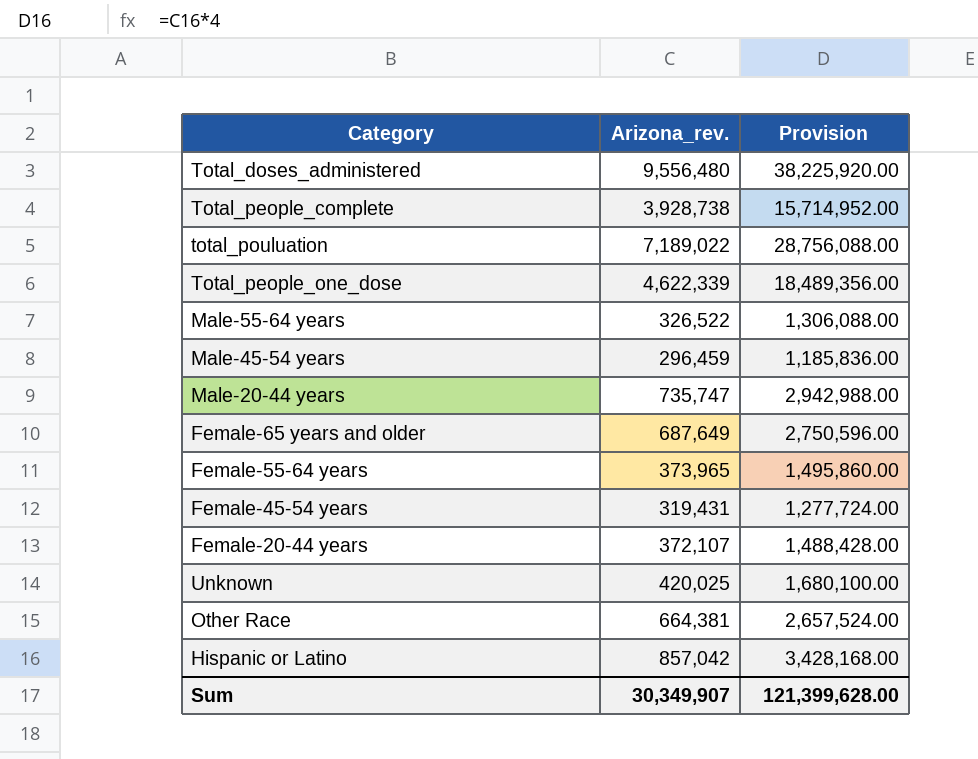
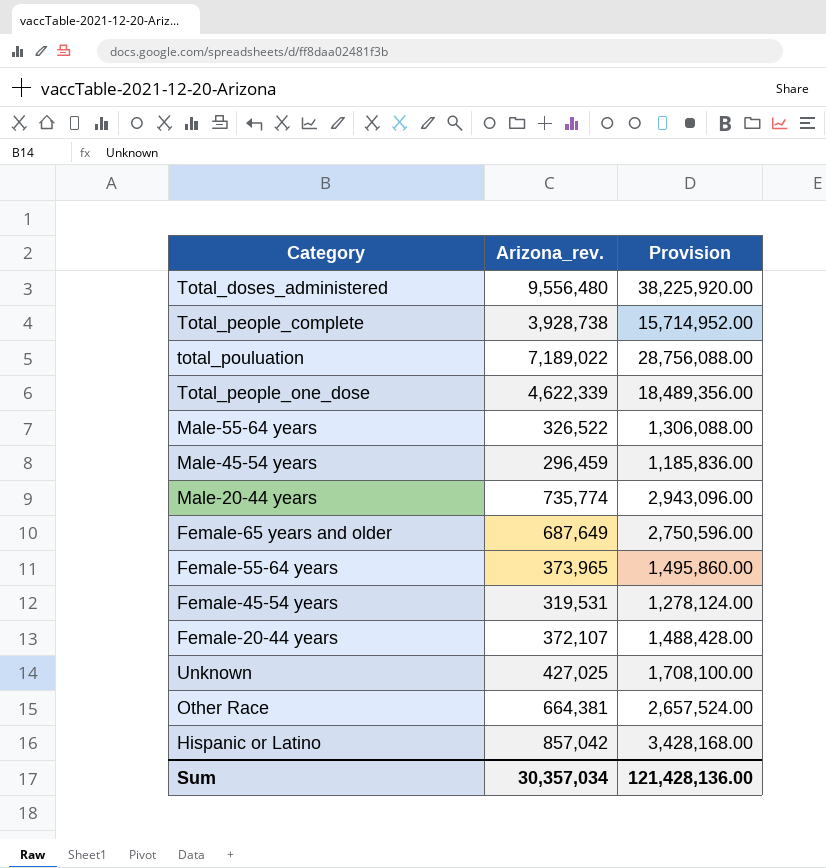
Male-20-44 years | Arizona_rev.: 735,747 -> 735,774
Male-20-44 years | Provision: 2,942,988.00 -> 2,943,096.00
Female-45-54 years | Arizona_rev.: 319,431 -> 319,531
Female-45-54 years | Provision: 1,277,724.00 -> 1,278,124.00
Unknown | Arizona_rev.: 420,025 -> 427,025
Unknown | Provision: 1,680,100.00 -> 1,708,100.00
Sum | Arizona_rev.: 30,349,907 -> 30,357,034
Sum | Provision: 121,399,628.00 -> 121,428,136.00

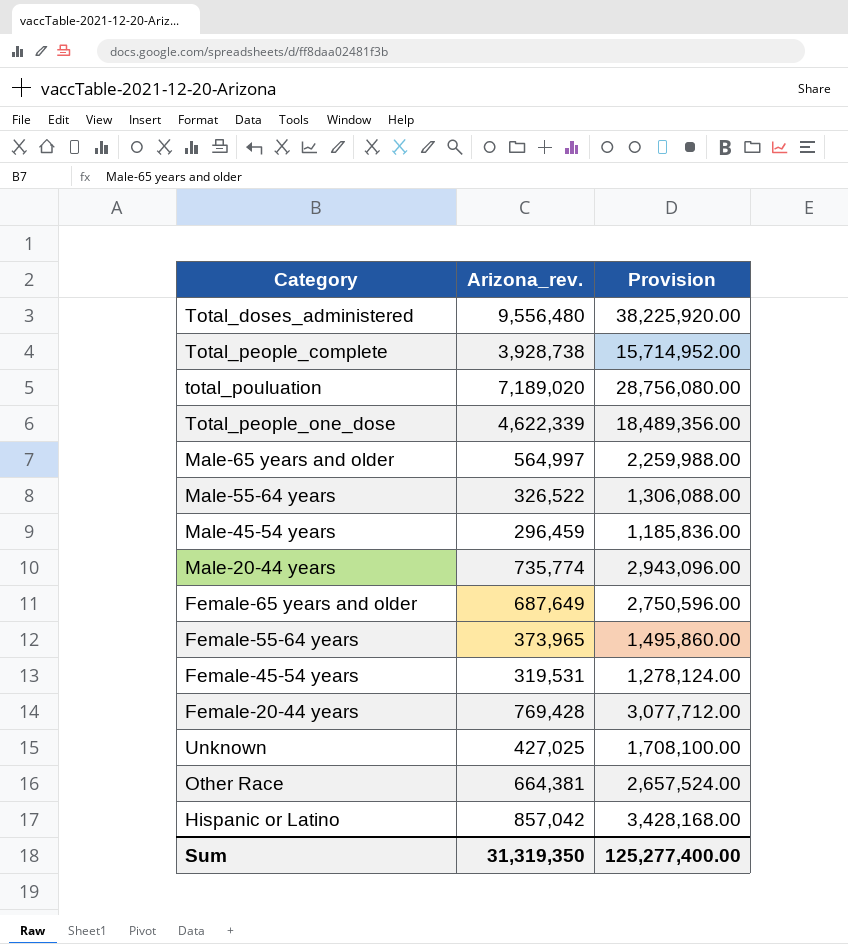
total_pouluation | Arizona_rev.: 7,189,022 -> 7,189,020
total_pouluation | Provision: 28,756,088.00 -> 28,756,080.00
row Male-65 years and older: none -> 564,997 | 2,259,988.00
Female-20-44 years | Arizona_rev.: 372,107 -> 769,428
Female-20-44 years | Provision: 1,488,428.00 -> 3,077,712.00
Sum | Arizona_rev.: 30,357,034 -> 31,319,350
Sum | Provision: 121,428,136.00 -> 125,277,400.00

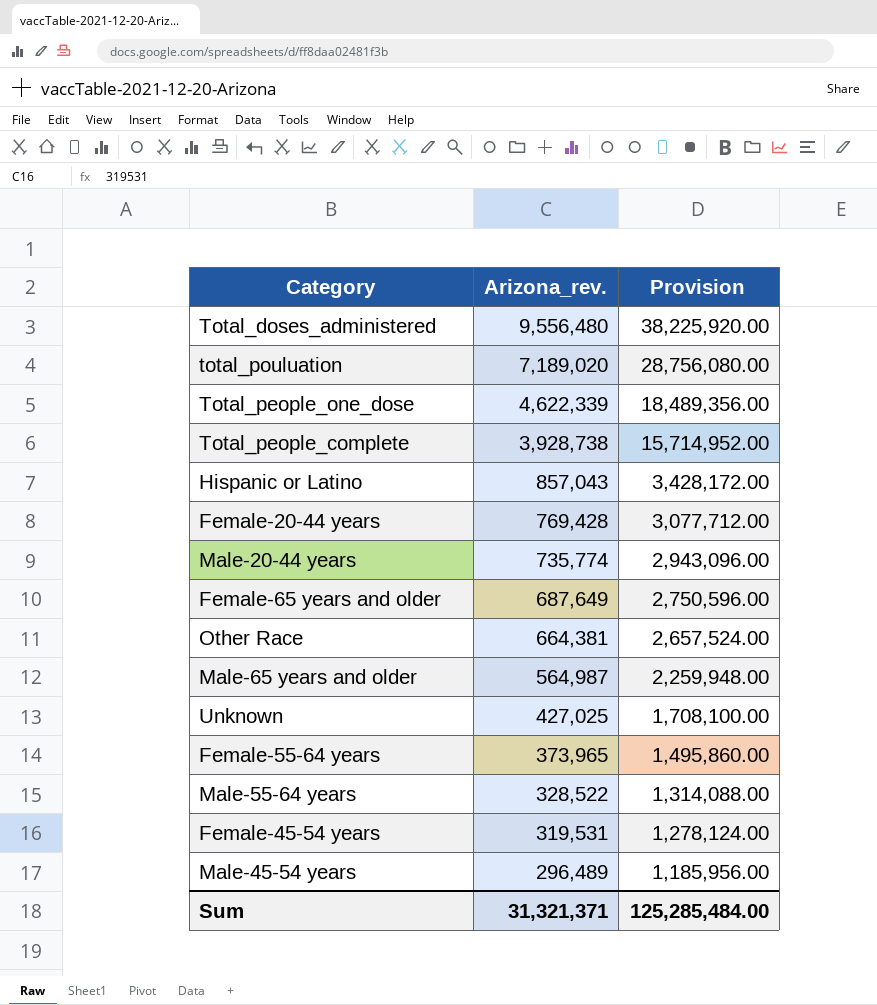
row order: none -> Arizona_rev. descending
Hispanic or Latino | Arizona_rev.: 857,042 -> 857,043
Hispanic or Latino | Provision: 3,428,168.00 -> 3,428,172.00
Male-65 years and older | Arizona_rev.: 564,997 -> 564,987
Male-65 years and older | Provision: 2,259,988.00 -> 2,259,948.00
Male-55-64 years | Arizona_rev.: 326,522 -> 328,522
Male-55-64 years | Provision: 1,306,088.00 -> 1,314,088.00
Male-45-54 years | Arizona_rev.: 296,459 -> 296,489
Male-45-54 years | Provision: 1,185,836.00 -> 1,185,956.00
Sum | Arizona_rev.: 31,319,350 -> 31,321,371
Sum | Provision: 125,277,400.00 -> 125,285,484.00

